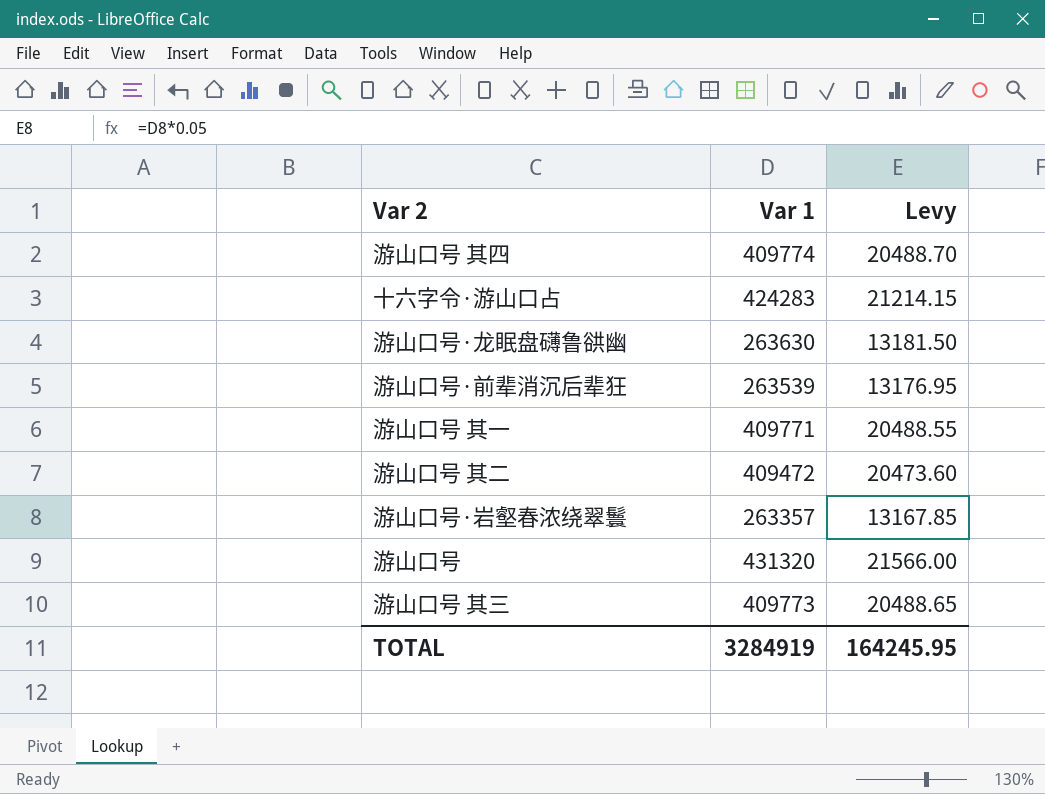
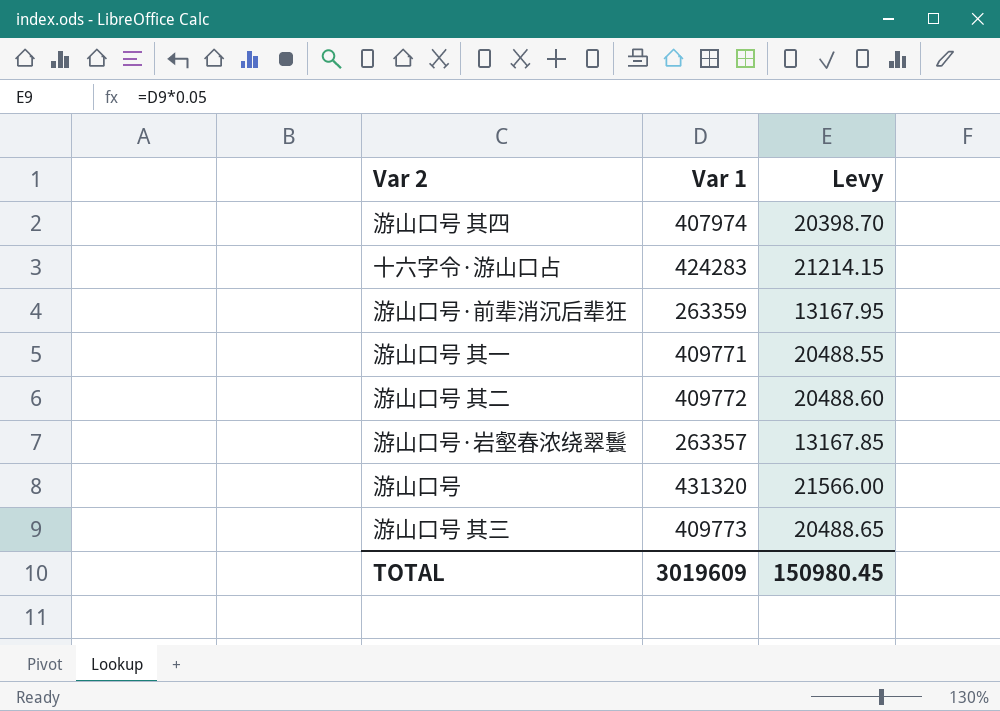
row 游山口号·龙眠盘礴鲁谼幽: 263630 | 13181.50 -> none
游山口号 其四 | Var 1: 409774 -> 407974
游山口号 其四 | Levy: 20488.70 -> 20398.70
游山口号·前辈消沉后辈狂 | Var 1: 263539 -> 263359
游山口号·前辈消沉后辈狂 | Levy: 13176.95 -> 13167.95
游山口号 其二 | Var 1: 409472 -> 409772
游山口号 其二 | Levy: 20473.60 -> 20488.60
TOTAL | Var 1: 3284919 -> 3019609
TOTAL | Levy: 164245.95 -> 150980.45

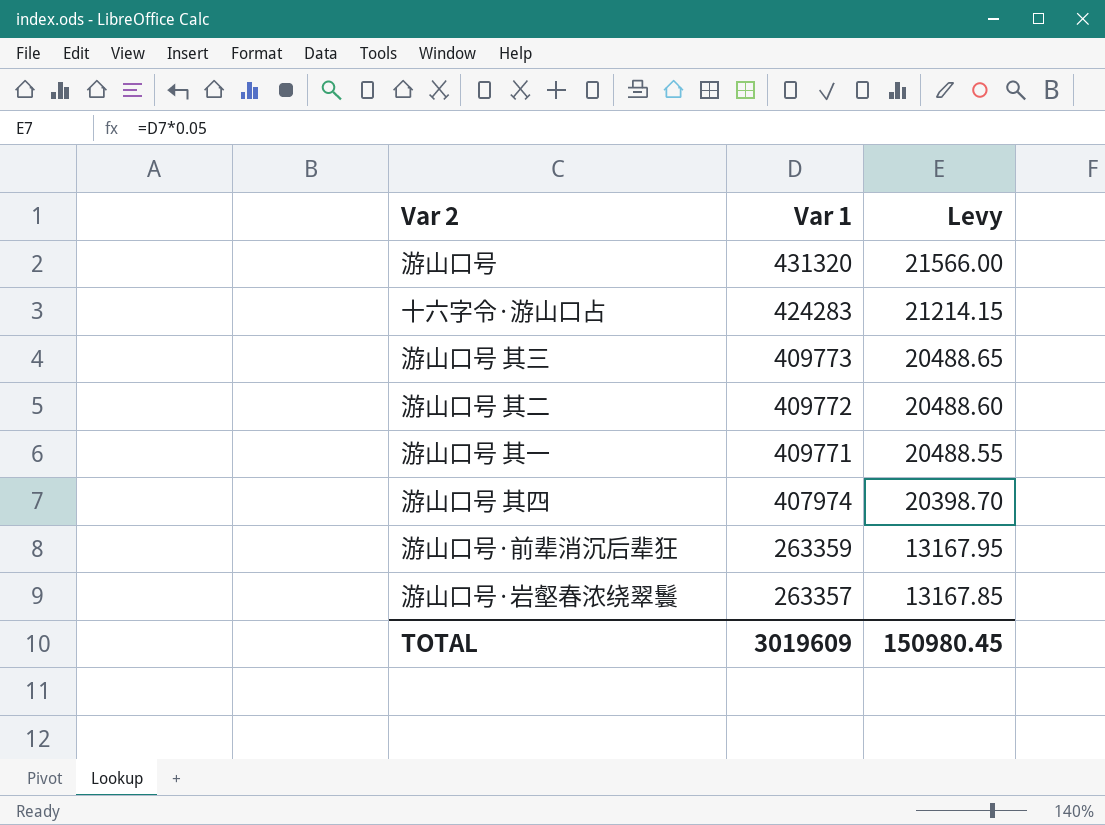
row order: none -> Var 1 descending

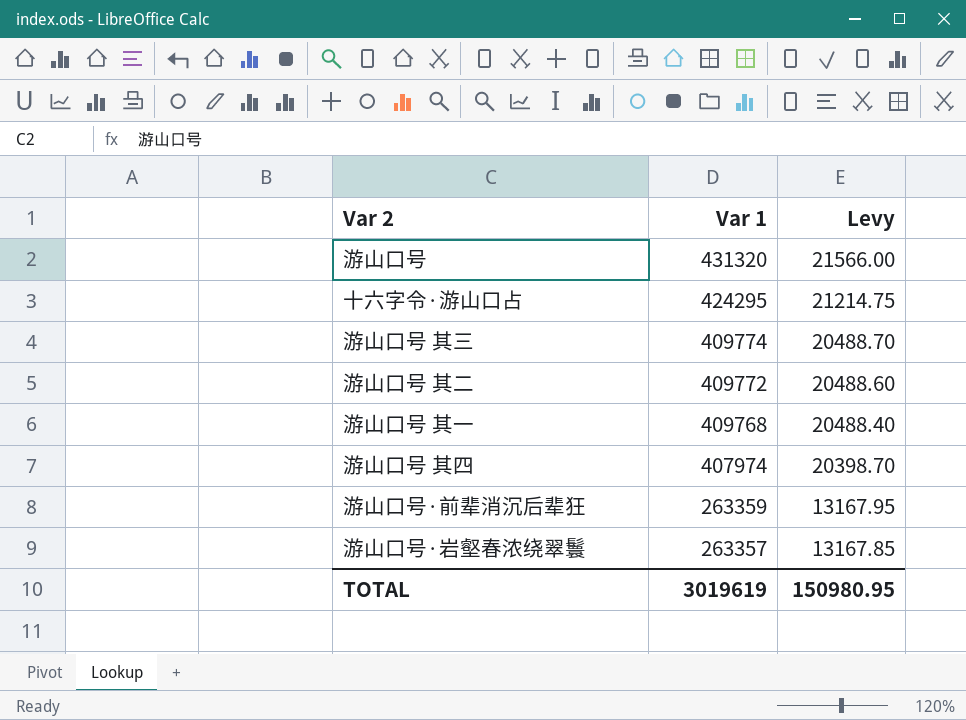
十六字令·游山口占 | Var 1: 424283 -> 424295
十六字令·游山口占 | Levy: 21214.15 -> 21214.75
游山口号 其三 | Var 1: 409773 -> 409774
游山口号 其三 | Levy: 20488.65 -> 20488.70
游山口号 其一 | Var 1: 409771 -> 409768
游山口号 其一 | Levy: 20488.55 -> 20488.40
TOTAL | Var 1: 3019609 -> 3019619
TOTAL | Levy: 150980.45 -> 150980.95

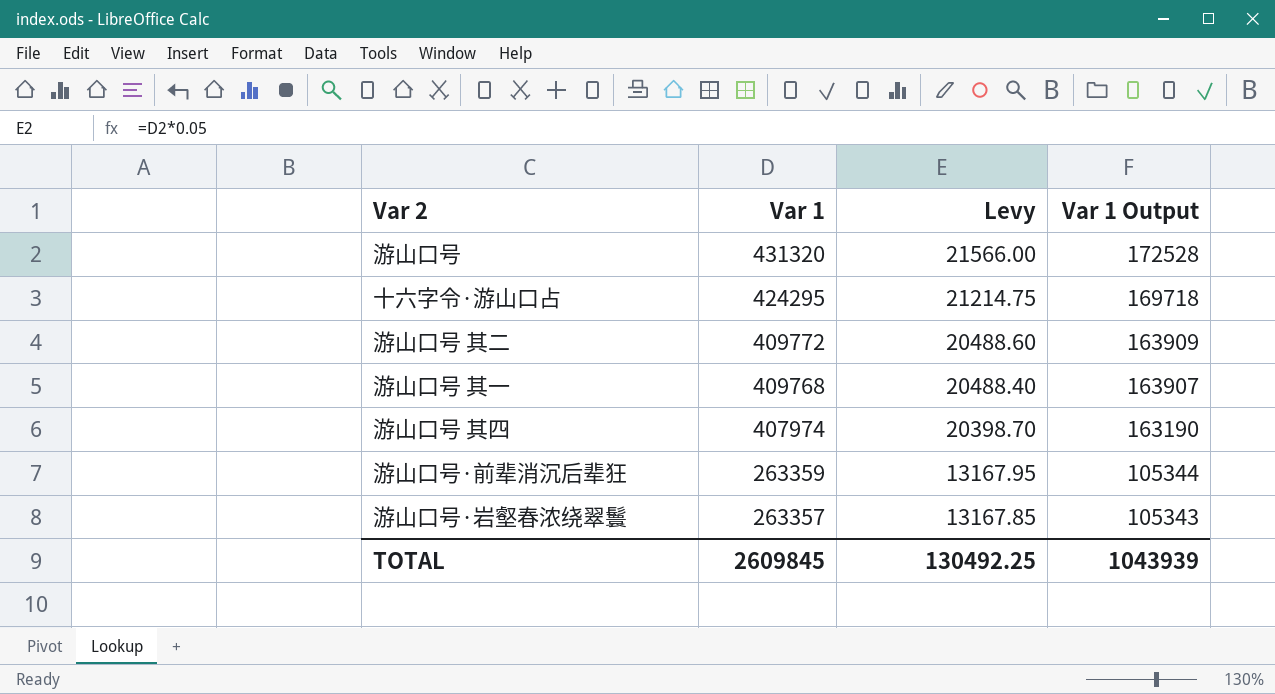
column Var 1 Output | formula: none -> [Var 1] * 0.4
row 游山口号 其三: 409774 | 20488.70 -> none
TOTAL | Var 1: 3019619 -> 2609845
TOTAL | Levy: 150980.95 -> 130492.25

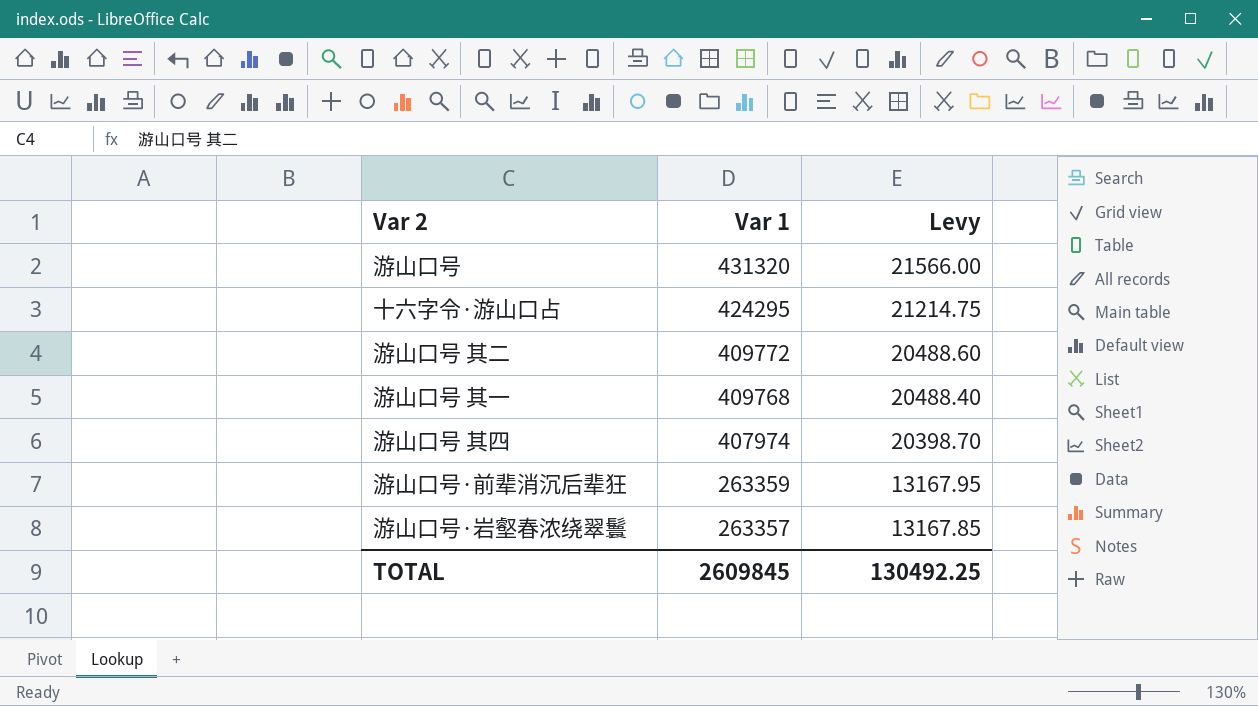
column Var 1 Output | formula: [Var 1] * 0.4 -> none

